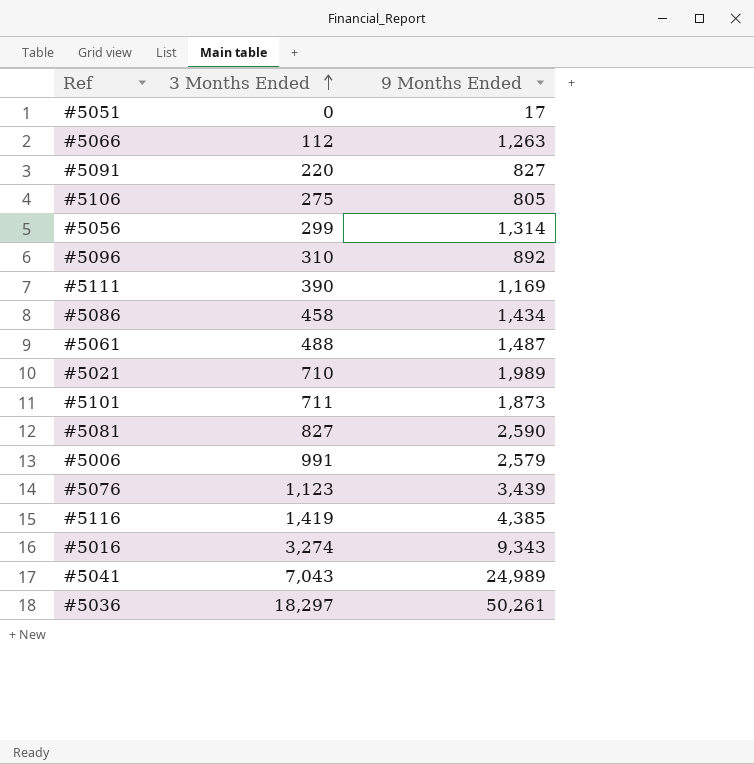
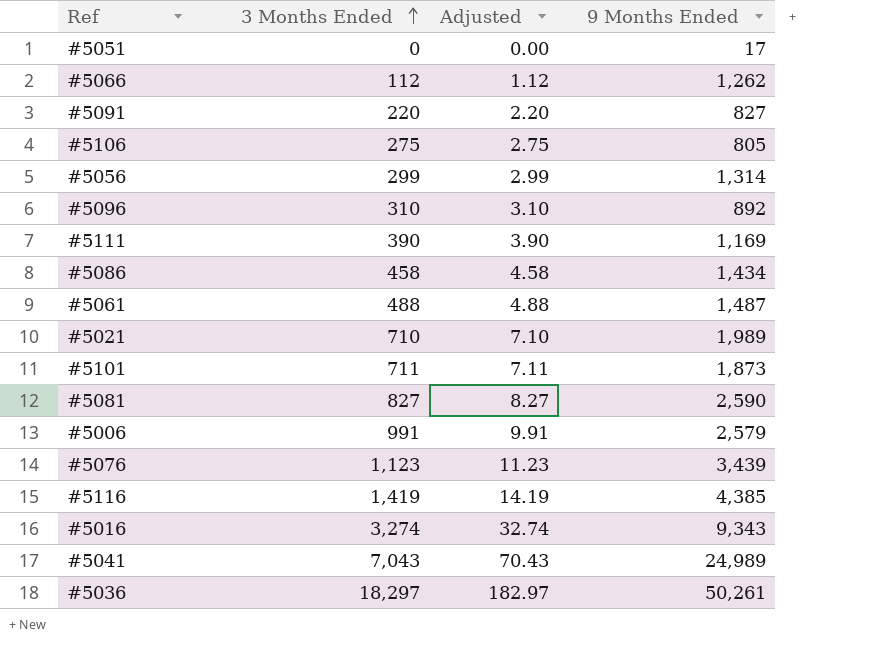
column Adjusted | formula: none -> [3 Months Ended] * 0.01
#5066 | 9 Months Ended: 1,263 -> 1,262

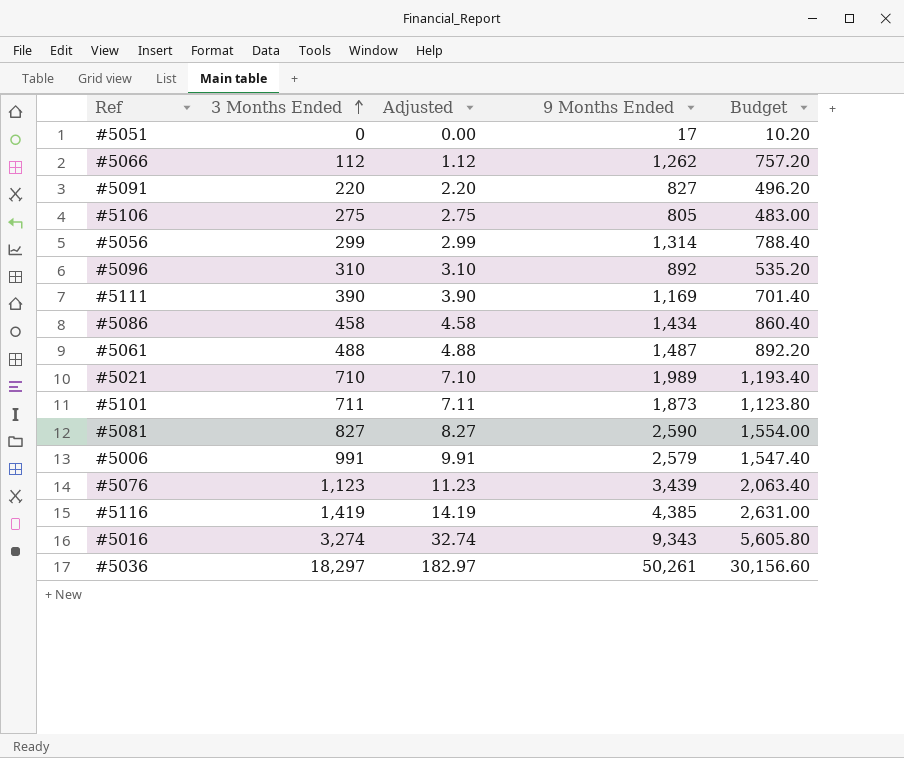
column Budget | formula: none -> [9 Months Ended] * 0.6
row #5041: 7,043 | 70.43 | 24,989 -> none

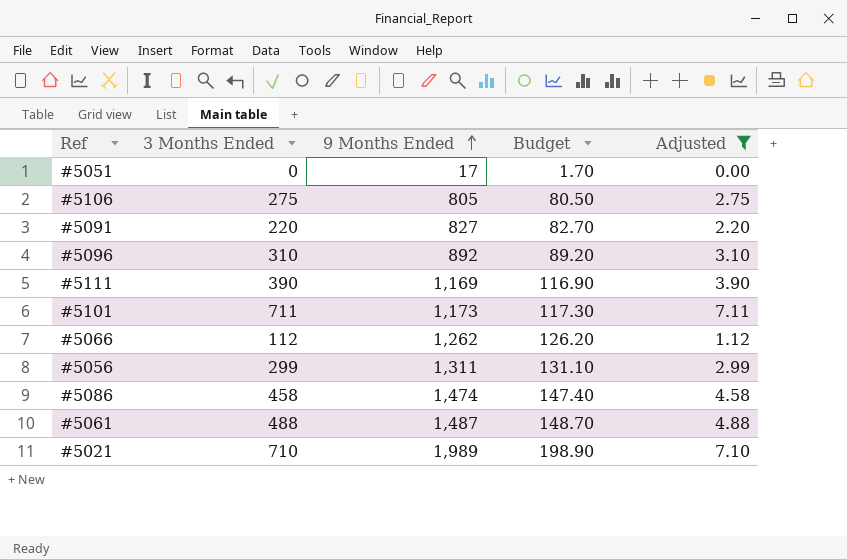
filter: none -> Adjusted <= 7.11
row order: 3 Months Ended ascending -> 9 Months Ended ascending
column Budget | formula: [9 Months Ended] * 0.6 -> [9 Months Ended] * 0.1
column Adjusted | position: 3 -> 5
#5101 | 9 Months Ended: 1,873 -> 1,173
#5056 | 9 Months Ended: 1,314 -> 1,311
#5086 | 9 Months Ended: 1,434 -> 1,474

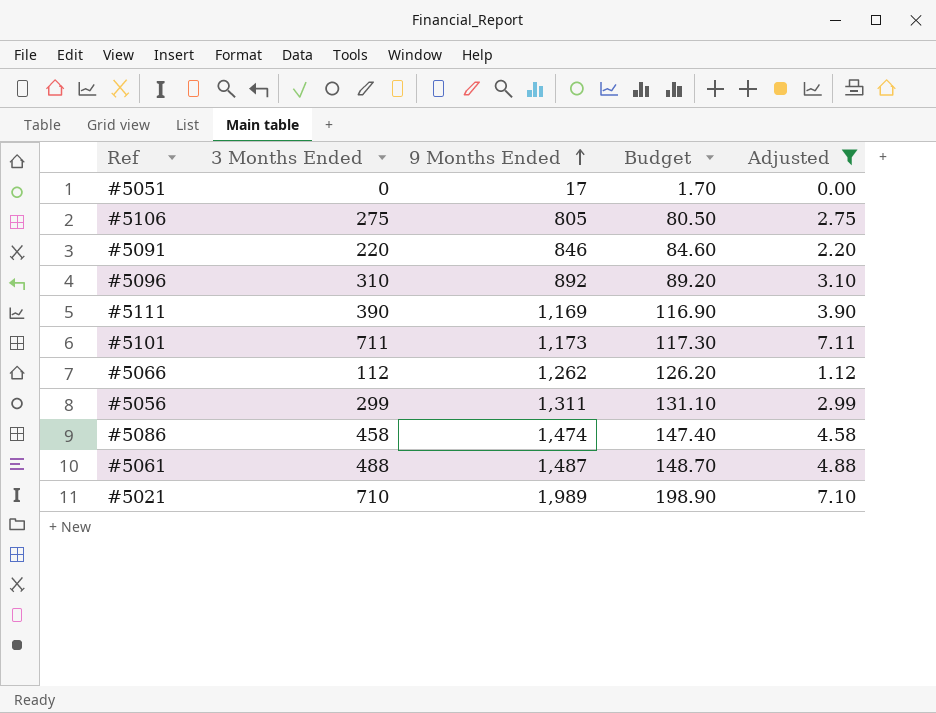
#5091 | 9 Months Ended: 827 -> 846
#5091 | Budget: 82.70 -> 84.60

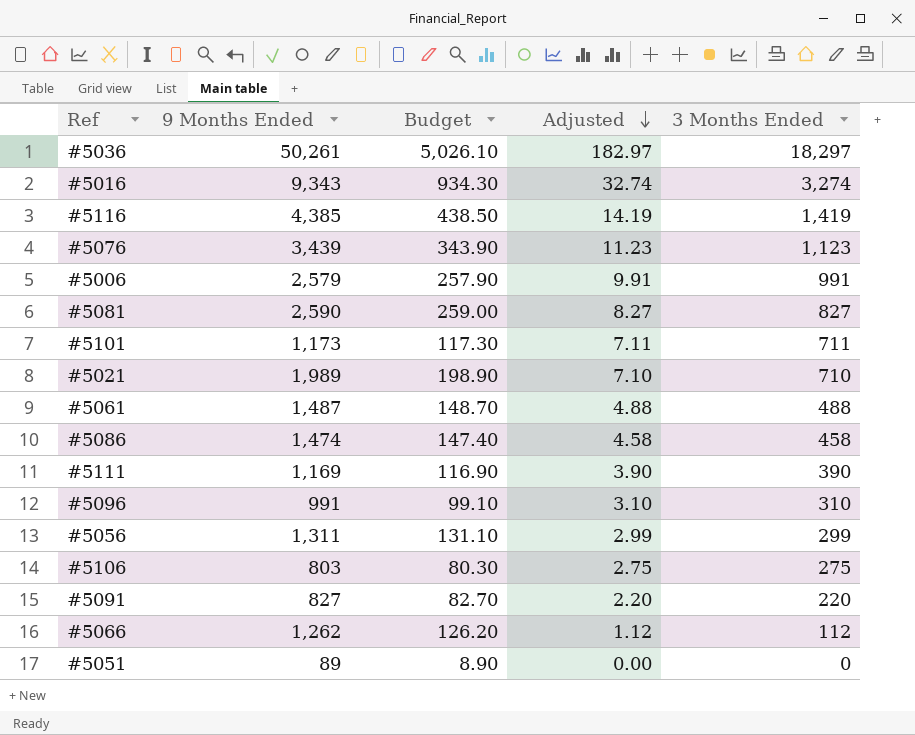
filter: Adjusted <= 7.11 -> none
row order: 9 Months Ended ascending -> Adjusted descending
column 3 Months Ended | position: 2 -> 5
#5096 | 9 Months Ended: 892 -> 991
#5096 | Budget: 89.20 -> 99.10
#5106 | 9 Months Ended: 805 -> 803
#5106 | Budget: 80.50 -> 80.30
#5091 | 9 Months Ended: 846 -> 827
#5091 | Budget: 84.60 -> 82.70
#5051 | 9 Months Ended: 17 -> 89
#5051 | Budget: 1.70 -> 8.90

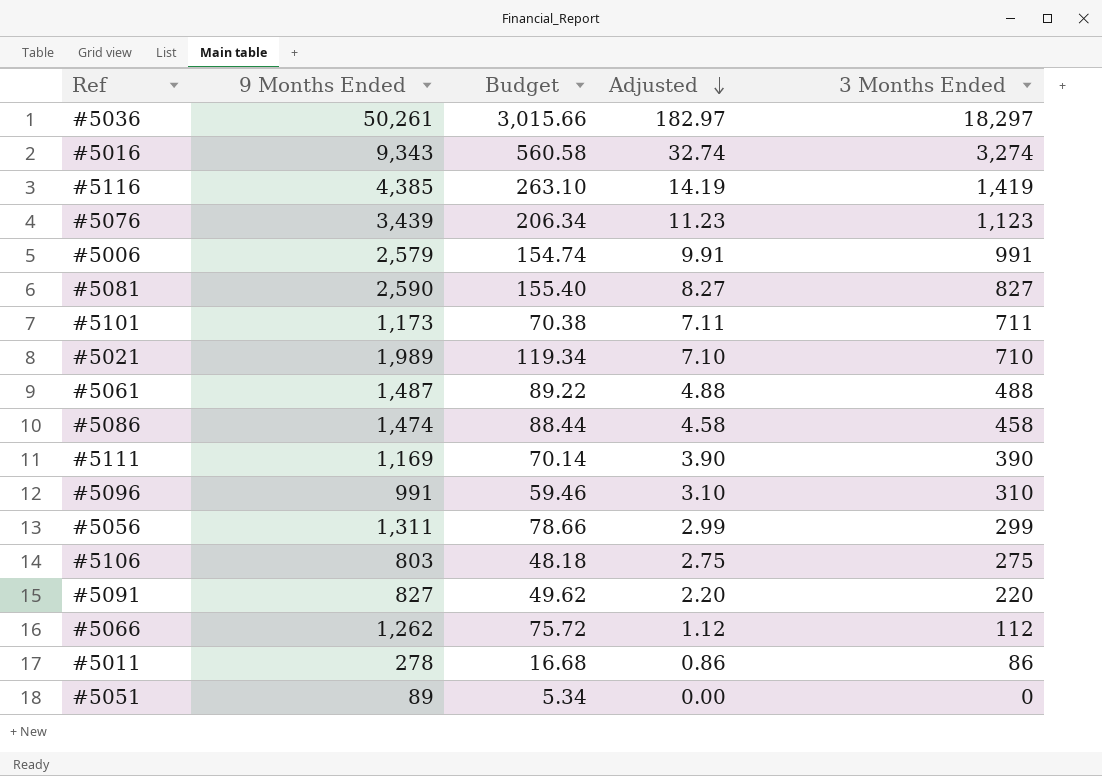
column Budget | formula: [9 Months Ended] * 0.1 -> [9 Months Ended] * 0.06
row #5011: none -> 278 | 16.68 | 0.86 | 86

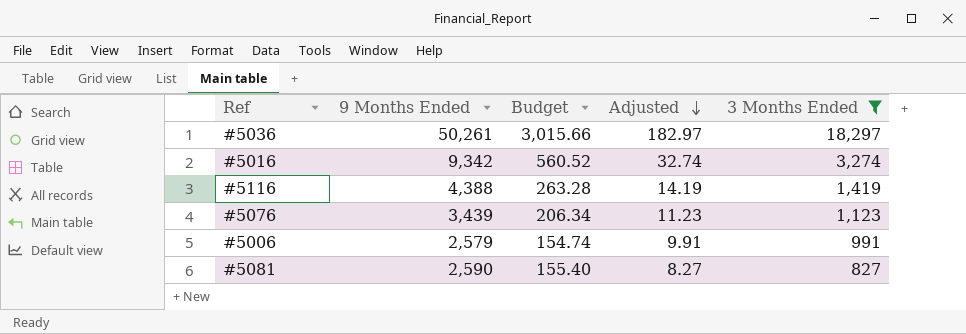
filter: none -> 3 Months Ended >= 827
#5016 | 9 Months Ended: 9,343 -> 9,342
#5016 | Budget: 560.58 -> 560.52
#5116 | 9 Months Ended: 4,385 -> 4,388
#5116 | Budget: 263.10 -> 263.28

